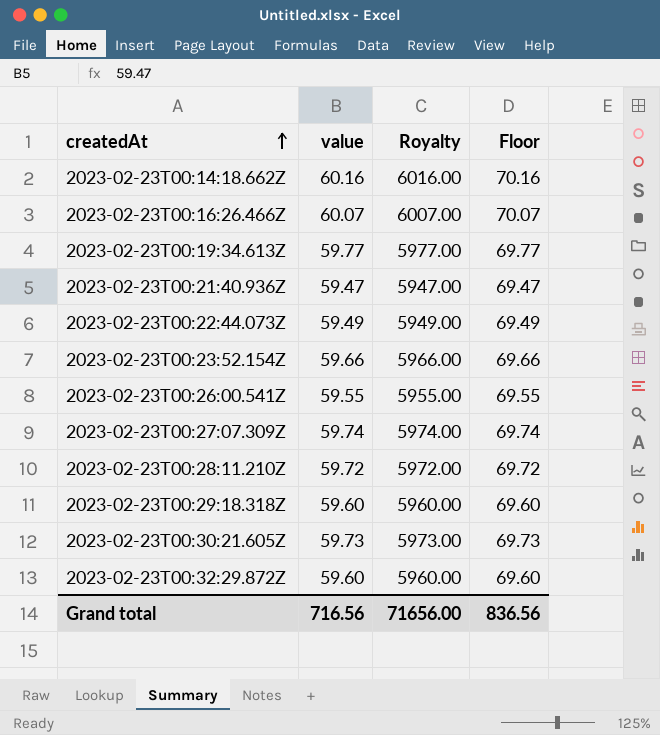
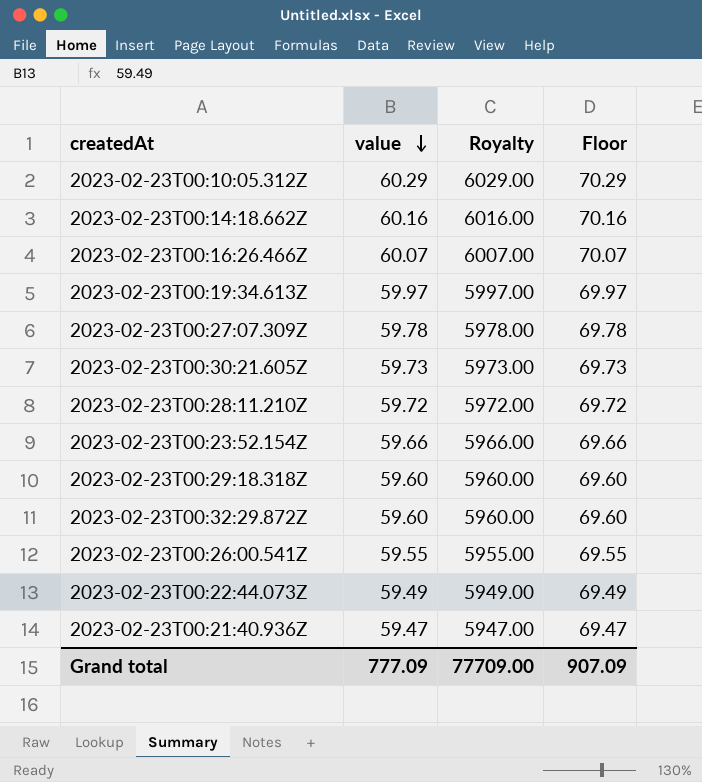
row order: createdAt ascending -> value descending
row 2023-02-23T00:10:05.312Z: none -> 60.29 | 6029.00 | 70.29
2023-02-23T00:19:34.613Z | value: 59.77 -> 59.97
2023-02-23T00:19:34.613Z | Royalty: 5977.00 -> 5997.00
2023-02-23T00:19:34.613Z | Floor: 69.77 -> 69.97
2023-02-23T00:27:07.309Z | value: 59.74 -> 59.78
2023-02-23T00:27:07.309Z | Royalty: 5974.00 -> 5978.00
2023-02-23T00:27:07.309Z | Floor: 69.74 -> 69.78
Grand total | value: 716.56 -> 777.09
Grand total | Royalty: 71656.00 -> 77709.00
Grand total | Floor: 836.56 -> 907.09

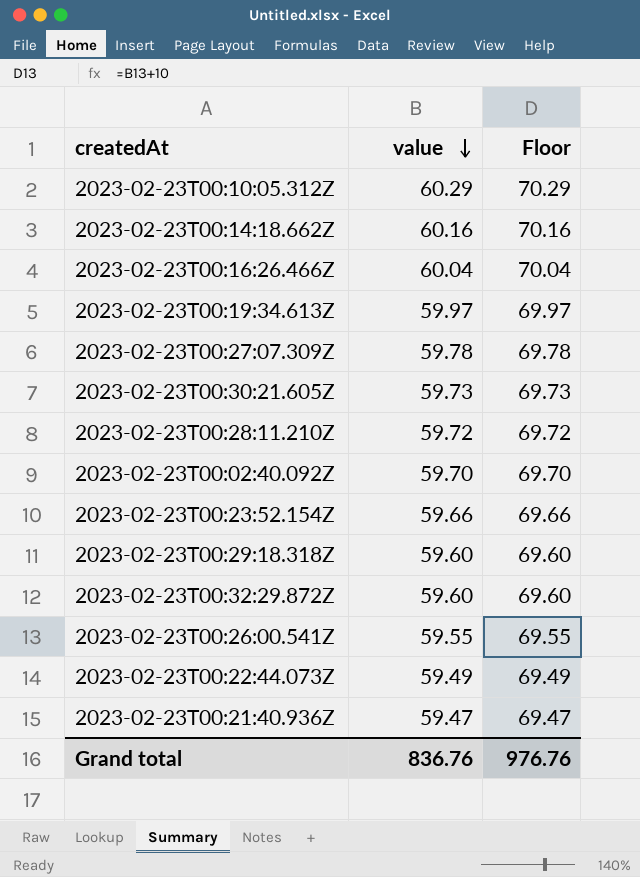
column Royalty | formula: [value] * 100 -> none
2023-02-23T00:16:26.466Z | value: 60.07 -> 60.04
2023-02-23T00:16:26.466Z | Floor: 70.07 -> 70.04
row 2023-02-23T00:02:40.092Z: none -> 59.70 | 69.70
Grand total | value: 777.09 -> 836.76
Grand total | Floor: 907.09 -> 976.76

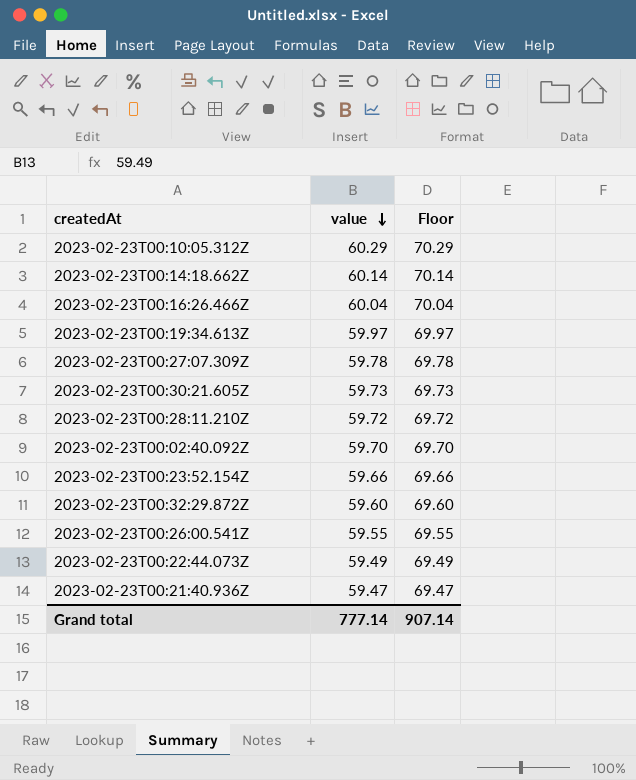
row 2023-02-23T00:29:18.318Z: 59.60 | 69.60 -> none
2023-02-23T00:14:18.662Z | value: 60.16 -> 60.14
2023-02-23T00:14:18.662Z | Floor: 70.16 -> 70.14
Grand total | value: 836.76 -> 777.14
Grand total | Floor: 976.76 -> 907.14

